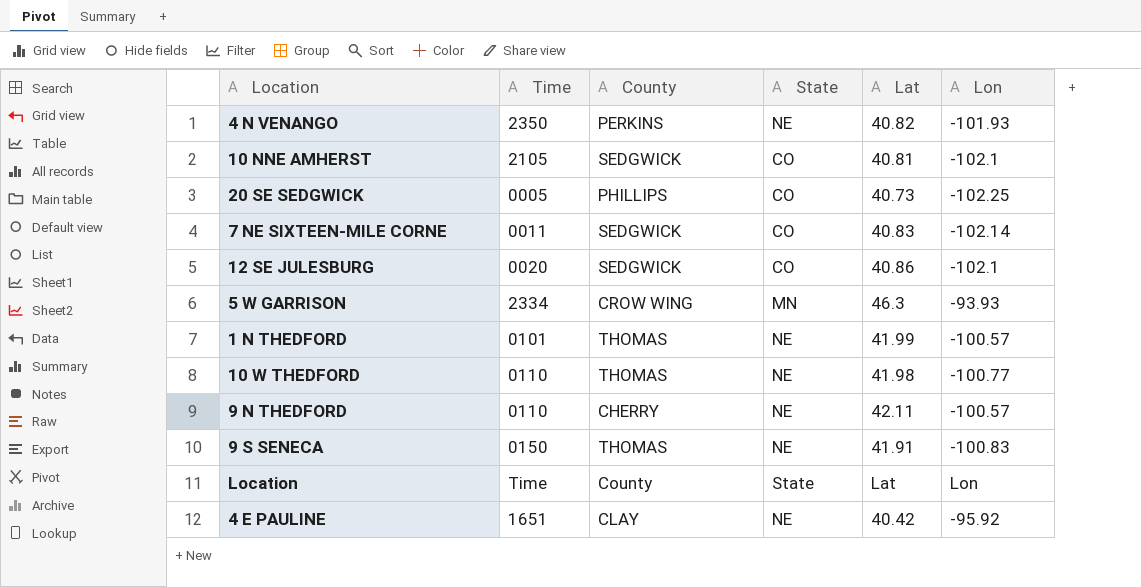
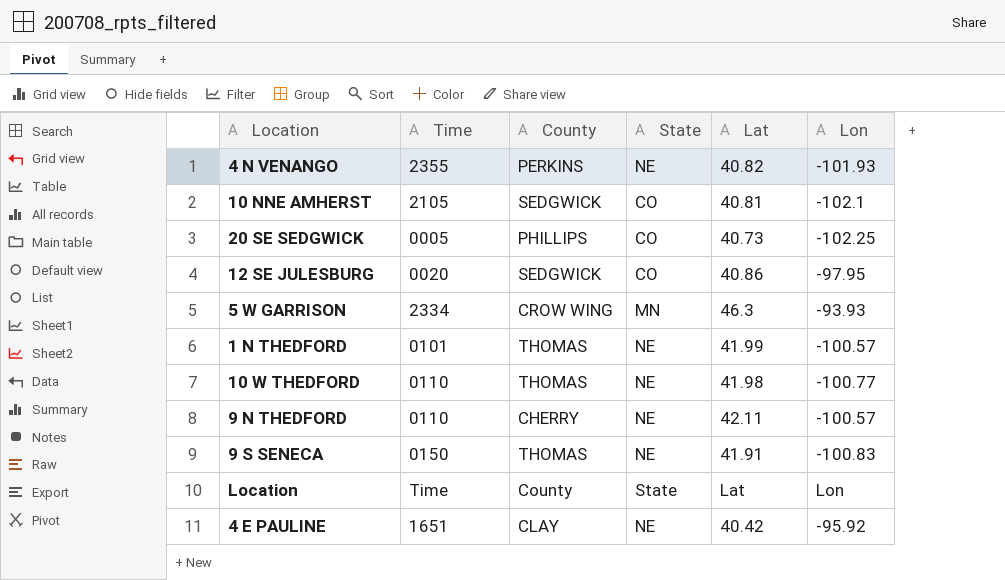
row 7 NE SIXTEEN-MILE CORNE: 0011 | SEDGWICK | CO | 40.83 | -102.14 -> none
4 N VENANGO | Time: 2350 -> 2355
12 SE JULESBURG | Lon: -102.1 -> -97.95

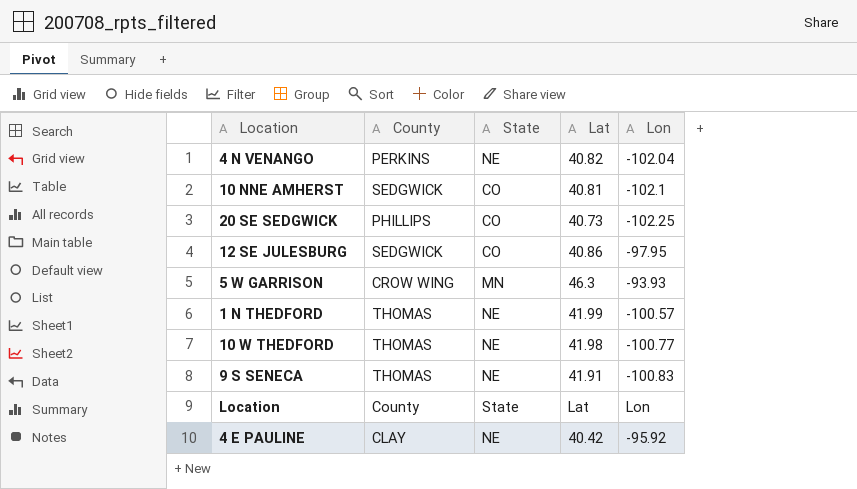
column Time | position: 2 -> none
row 9 N THEDFORD: 0110 | CHERRY | NE | 42.11 | -100.57 -> none
4 N VENANGO | Lon: -101.93 -> -102.04

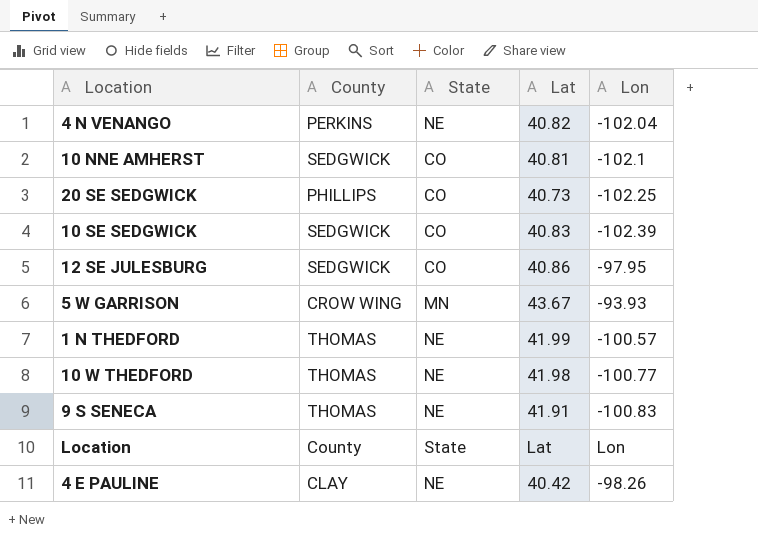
row 10 SE SEDGWICK: none -> SEDGWICK | CO | 40.83 | -102.39
5 W GARRISON | Lat: 46.3 -> 43.67
4 E PAULINE | Lon: -95.92 -> -98.26

